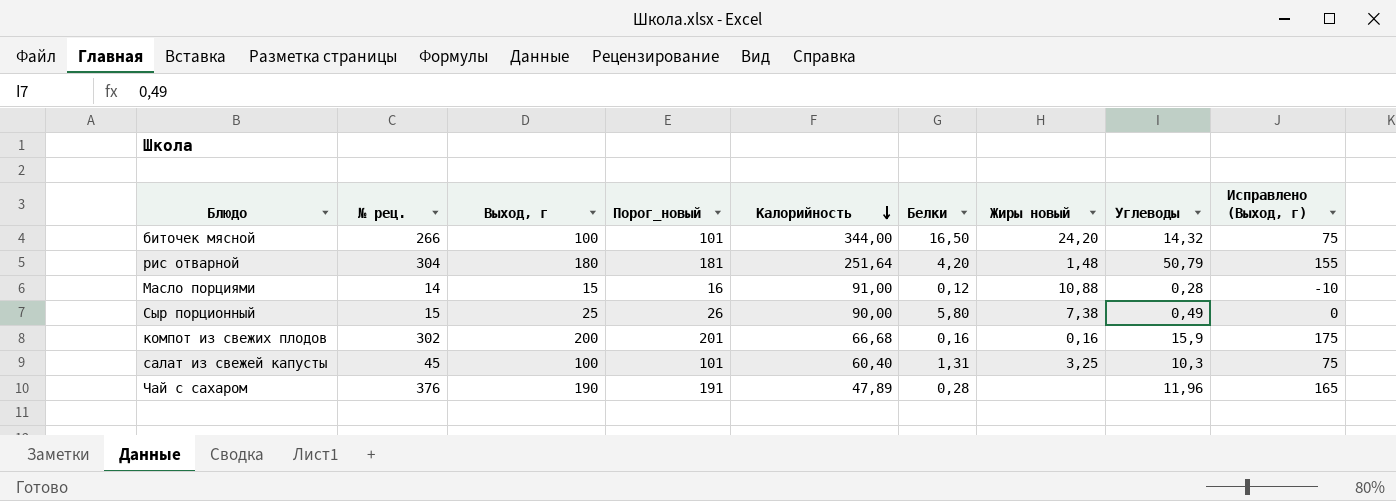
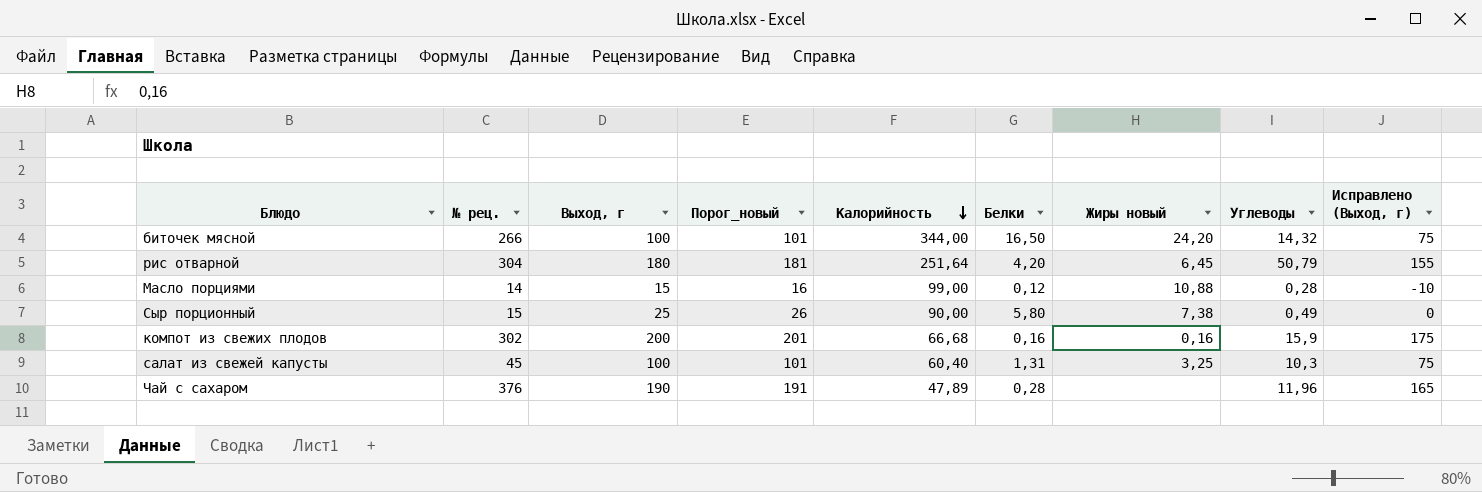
рис отварной | Жиры новый: 1,48 -> 6,45
Масло порциями | Калорийность: 91,00 -> 99,00

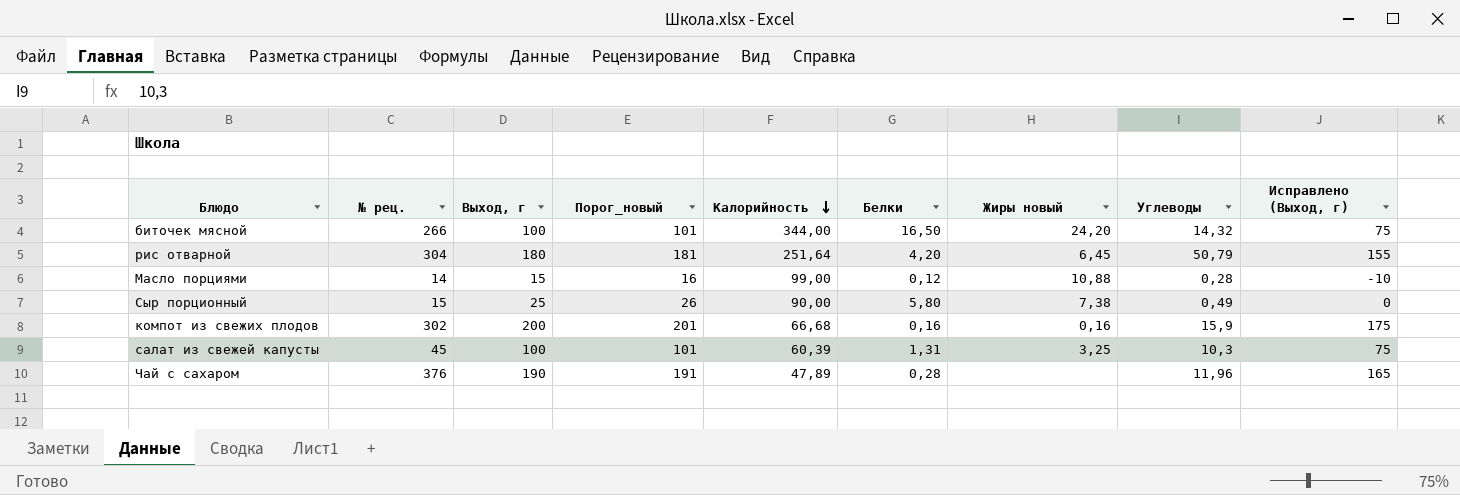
салат из свежей капусты | Калорийность: 60,40 -> 60,39

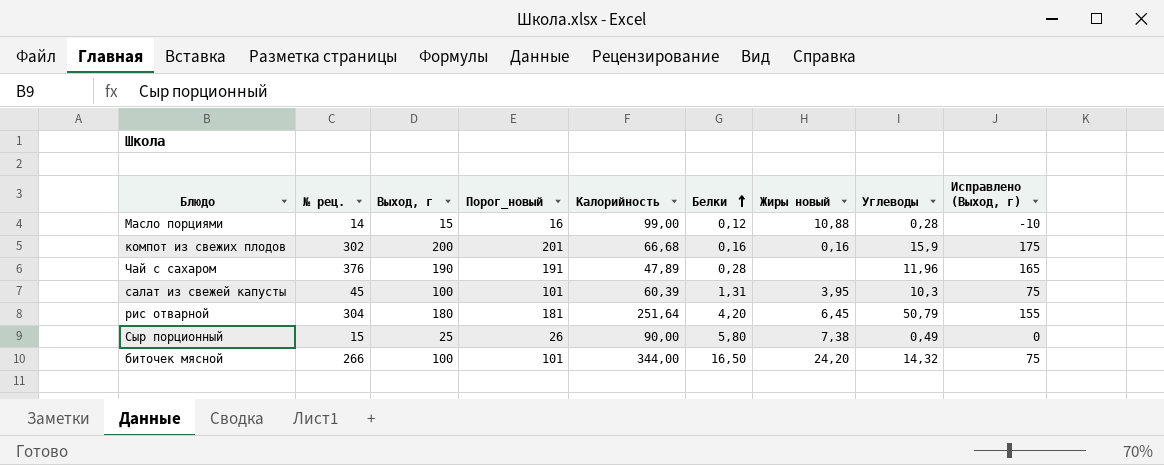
row order: Калорийность descending -> Белки ascending
салат из свежей капусты | Жиры новый: 3,25 -> 3,95

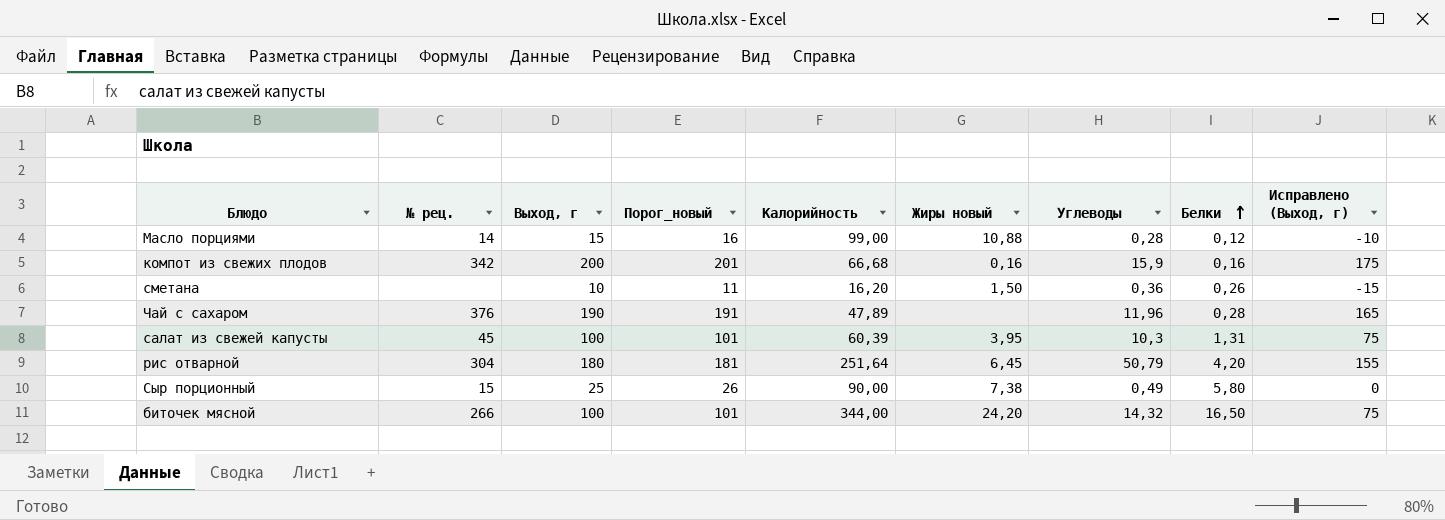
column Белки | position: 6 -> 8
компот из свежих плодов | № рец.: 302 -> 342
row сметана: none -> none | 10 | 11 | 16,20 | 1,50 | 0,36 | 0,26 | -15

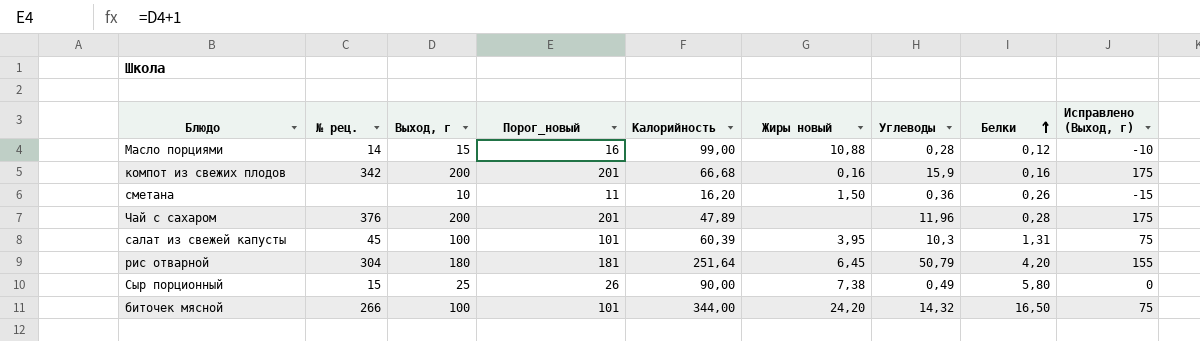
Чай с сахаром | Выход, г: 190 -> 200
Чай с сахаром | Порог_новый: 191 -> 201
Чай с сахаром | Исправлено (Выход, г): 165 -> 175

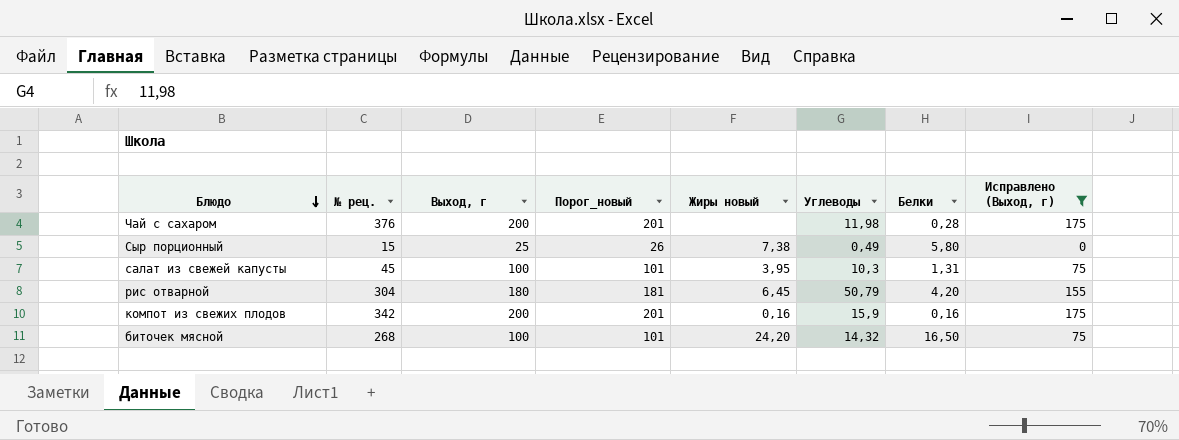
filter: none -> Исправлено (Выход, г) >= 0
row order: Белки ascending -> Блюдо descending
column Калорийность | position: 5 -> none
Чай с сахаром | Углеводы: 11,96 -> 11,98
биточек мясной | № рец.: 266 -> 268

